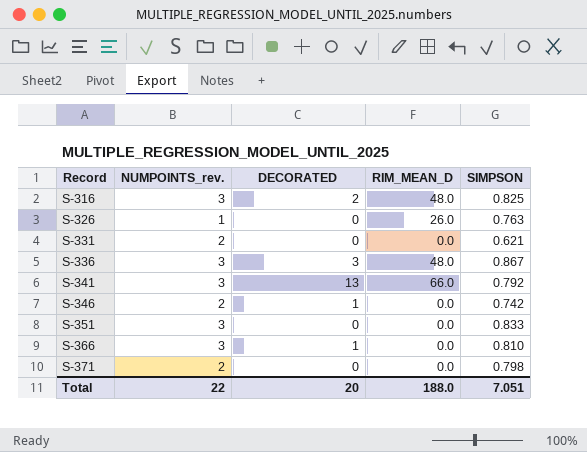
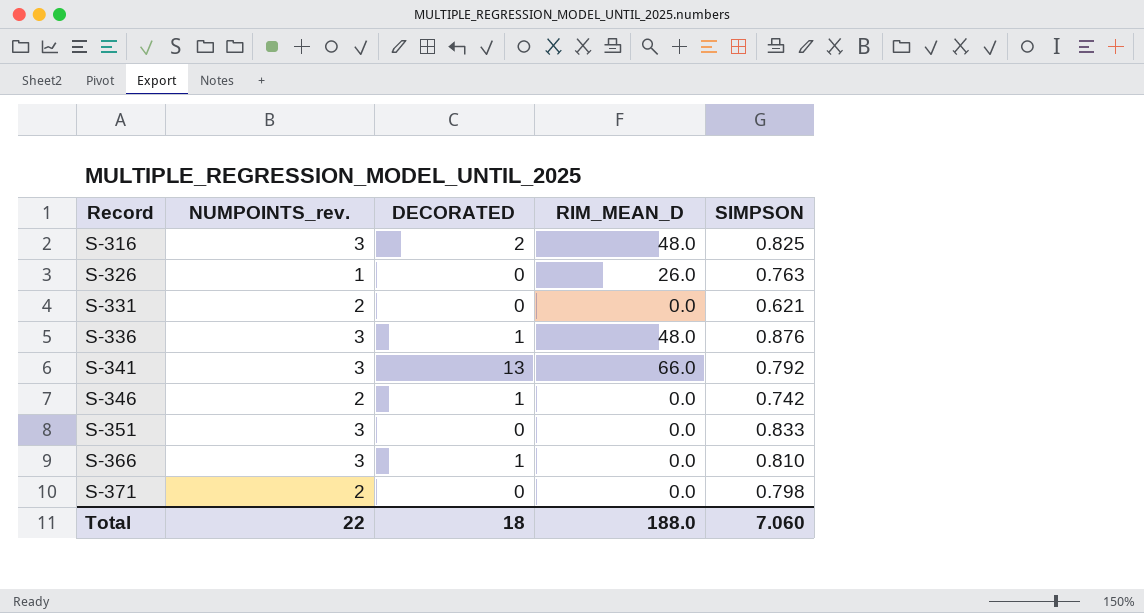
S-336 | DECORATED: 3 -> 1
S-336 | SIMPSON: 0.867 -> 0.876
Total | DECORATED: 20 -> 18
Total | SIMPSON: 7.051 -> 7.060

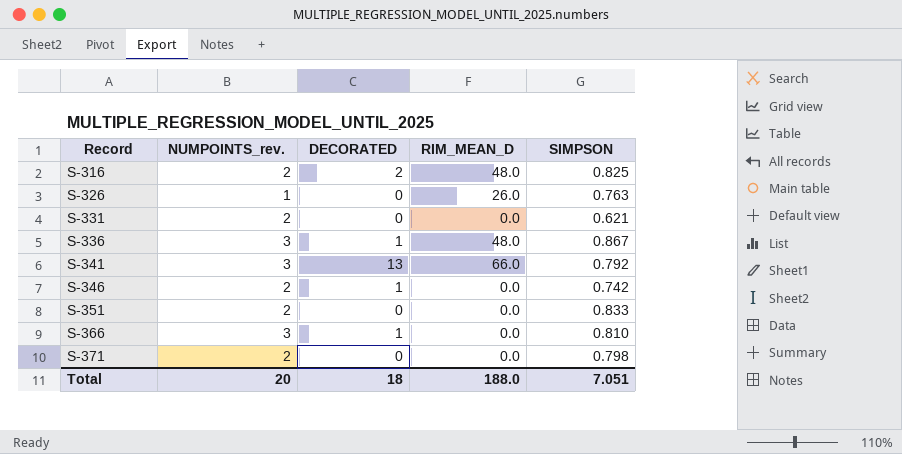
S-316 | NUMPOINTS_rev.: 3 -> 2
S-336 | SIMPSON: 0.876 -> 0.867
S-351 | NUMPOINTS_rev.: 3 -> 2
Total | NUMPOINTS_rev.: 22 -> 20
Total | SIMPSON: 7.060 -> 7.051

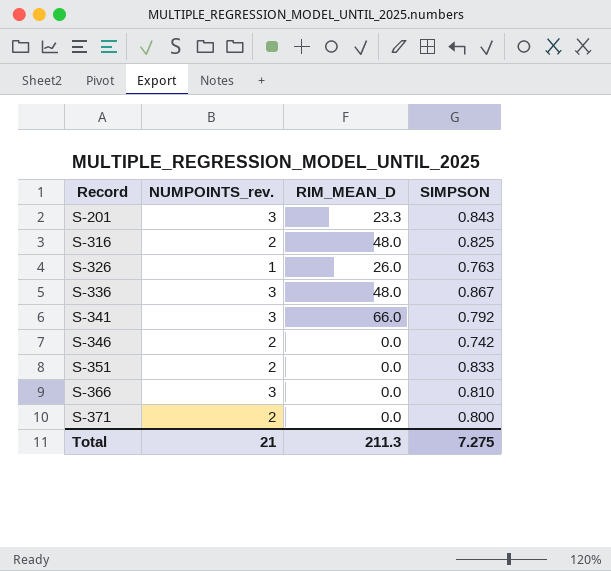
column DECORATED | position: 3 -> none
row S-331: 2 | 0 | 0.0 | 0.621 -> none
row S-201: none -> 3 | 23.3 | 0.843
S-371 | SIMPSON: 0.798 -> 0.800
Total | NUMPOINTS_rev.: 20 -> 21
Total | RIM_MEAN_D: 188.0 -> 211.3
Total | SIMPSON: 7.051 -> 7.275

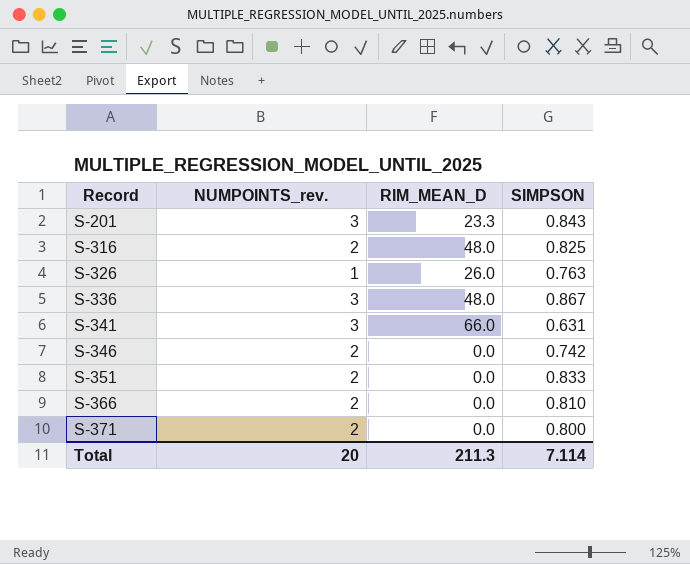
S-341 | SIMPSON: 0.792 -> 0.631
S-366 | NUMPOINTS_rev.: 3 -> 2
Total | NUMPOINTS_rev.: 21 -> 20
Total | SIMPSON: 7.275 -> 7.114

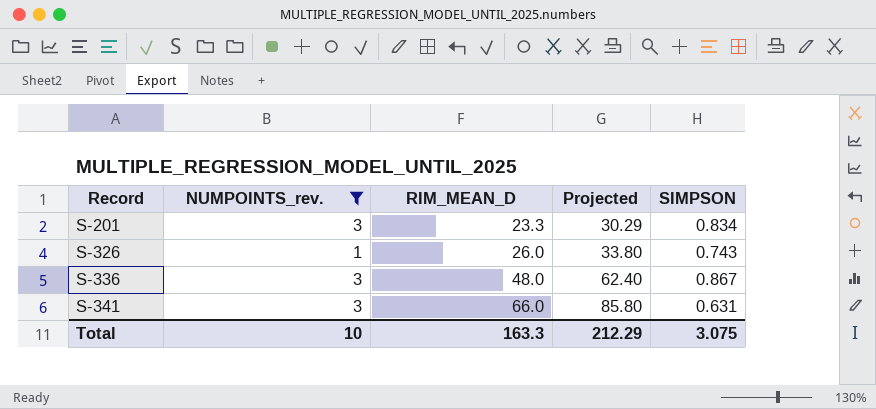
filter: none -> NUMPOINTS_rev. != 2
column Projected | formula: none -> [RIM_MEAN_D] * 1.3
S-201 | SIMPSON: 0.843 -> 0.834
S-326 | SIMPSON: 0.763 -> 0.743
Total | NUMPOINTS_rev.: 20 -> 10
Total | RIM_MEAN_D: 211.3 -> 163.3
Total | SIMPSON: 7.114 -> 3.075

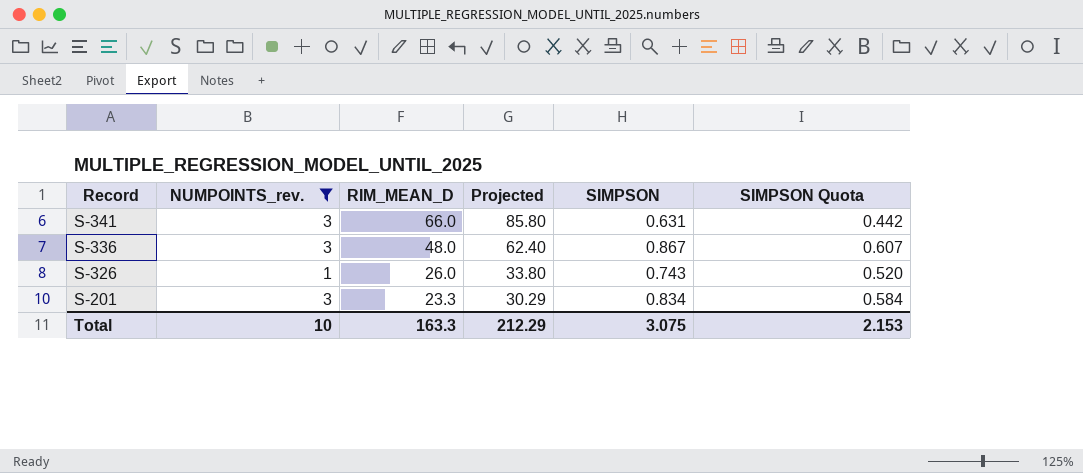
row order: Record ascending -> Record descending
column SIMPSON Quota | formula: none -> [SIMPSON] * 0.7

